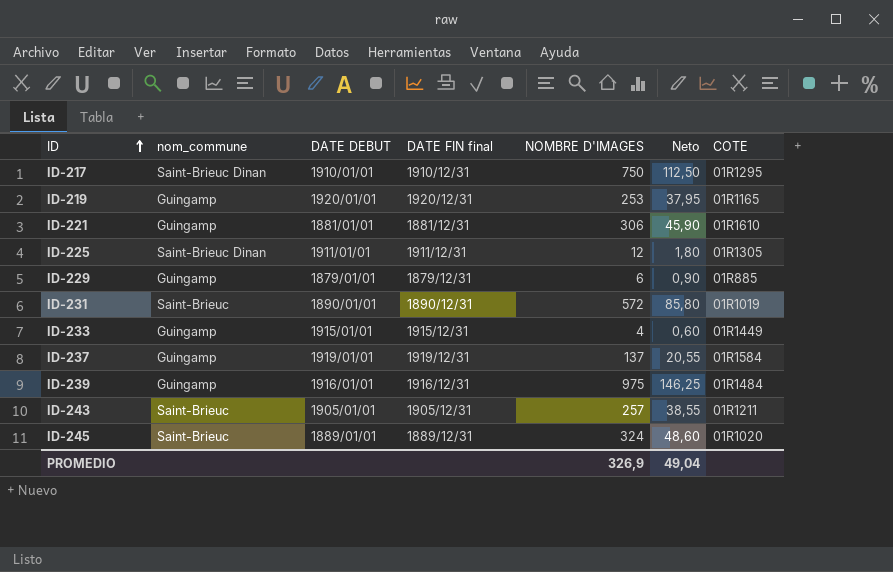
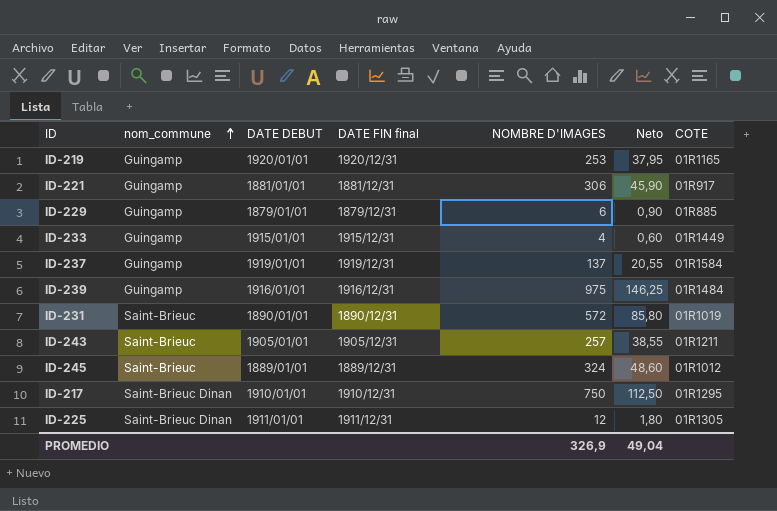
row order: ID ascending -> nom_commune ascending
ID-221 | COTE: 01R1610 -> 01R917
ID-245 | COTE: 01R1020 -> 01R1012

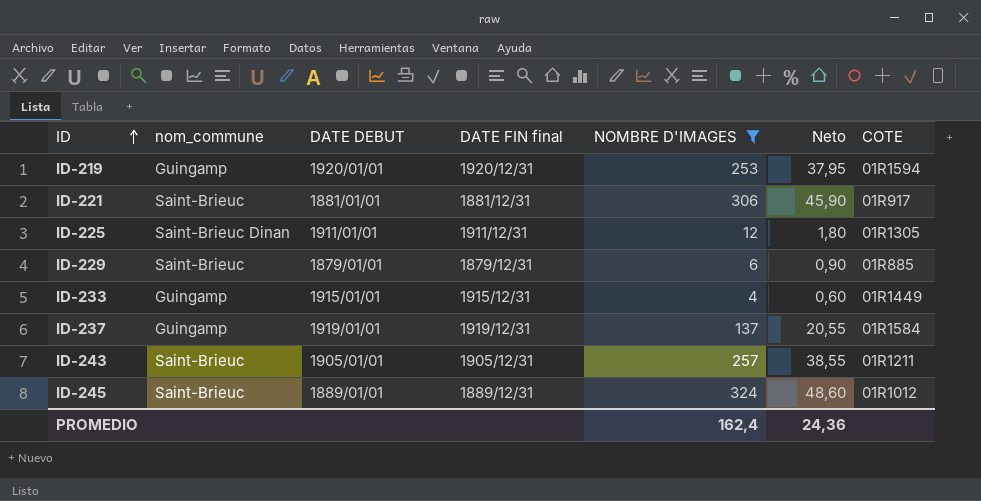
filter: none -> NOMBRE D'IMAGES <= 324
row order: nom_commune ascending -> ID ascending
ID-219 | COTE: 01R1165 -> 01R1594
ID-221 | nom_commune: Guingamp -> Saint-Brieuc
ID-229 | nom_commune: Guingamp -> Saint-Brieuc
PROMEDIO | NOMBRE D'IMAGES: 326,9 -> 162,4
PROMEDIO | Neto: 49,04 -> 24,36

